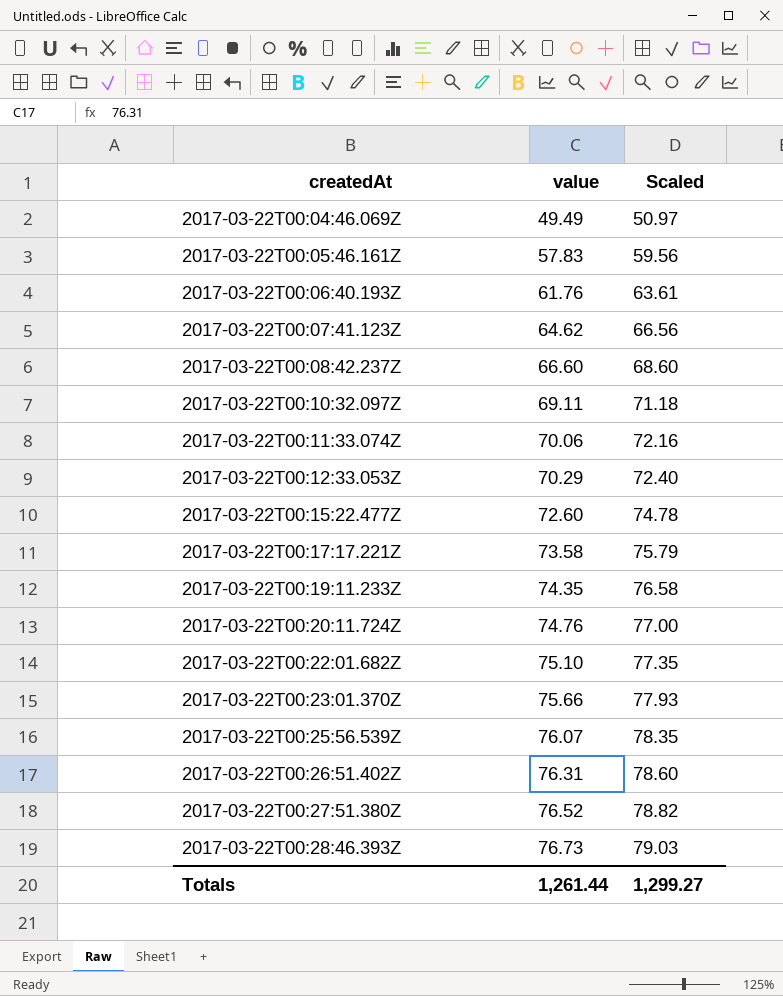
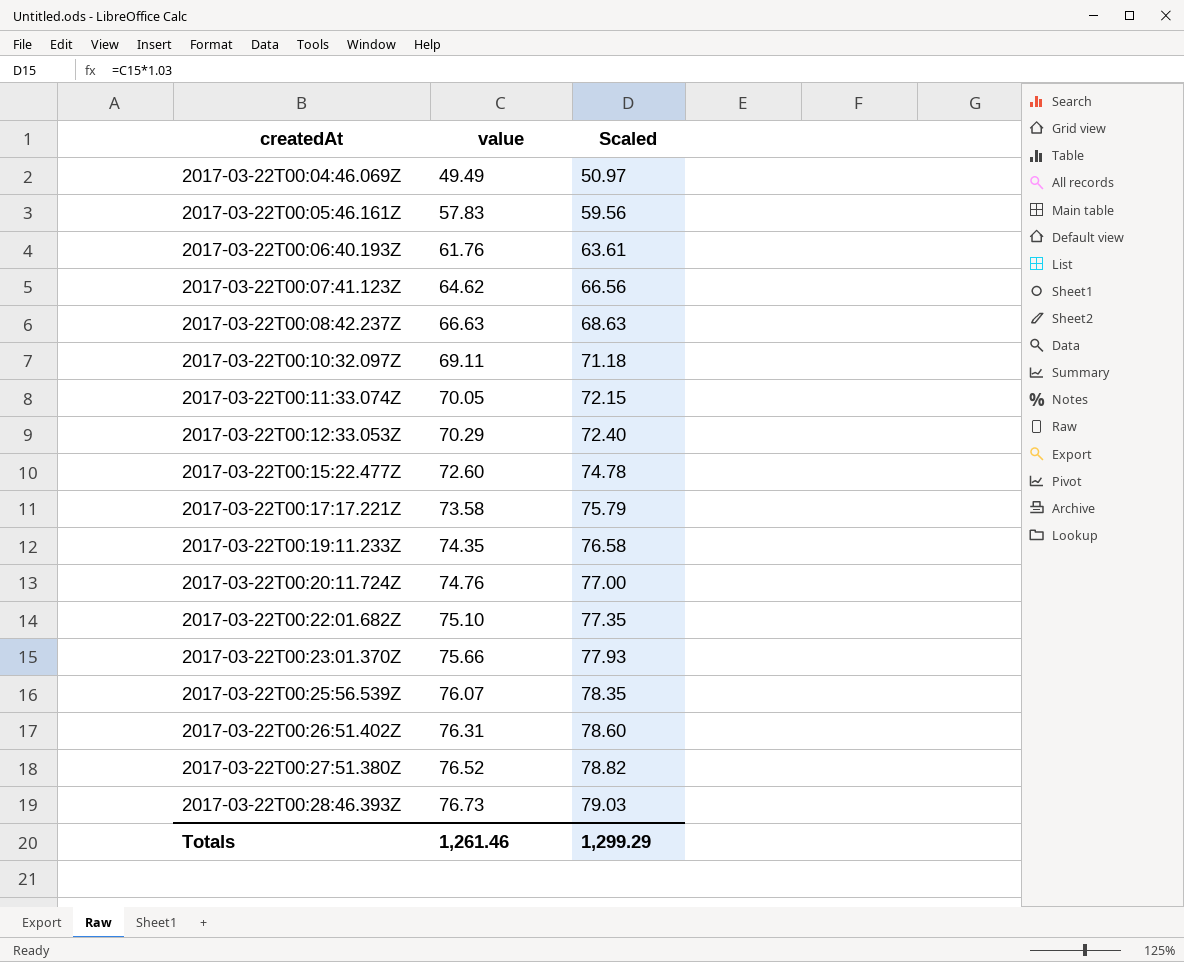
2017-03-22T00:08:42.237Z | value: 66.60 -> 66.63
2017-03-22T00:08:42.237Z | Scaled: 68.60 -> 68.63
2017-03-22T00:11:33.074Z | value: 70.06 -> 70.05
2017-03-22T00:11:33.074Z | Scaled: 72.16 -> 72.15
Totals | value: 1,261.44 -> 1,261.46
Totals | Scaled: 1,299.27 -> 1,299.29

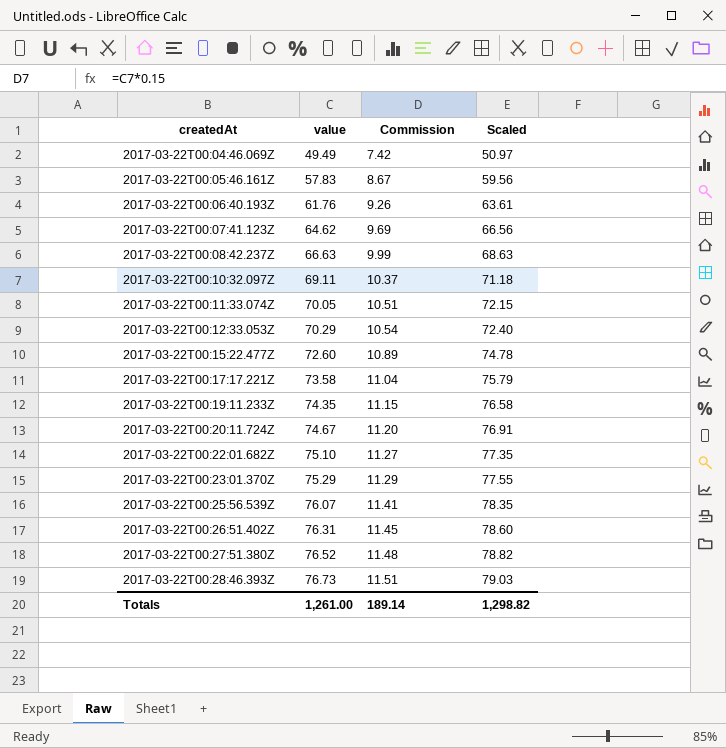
column Commission | formula: none -> [value] * 0.15
2017-03-22T00:20:11.724Z | value: 74.76 -> 74.67
2017-03-22T00:20:11.724Z | Scaled: 77.00 -> 76.91
2017-03-22T00:23:01.370Z | value: 75.66 -> 75.29
2017-03-22T00:23:01.370Z | Scaled: 77.93 -> 77.55
Totals | value: 1,261.46 -> 1,261.00
Totals | Scaled: 1,299.29 -> 1,298.82

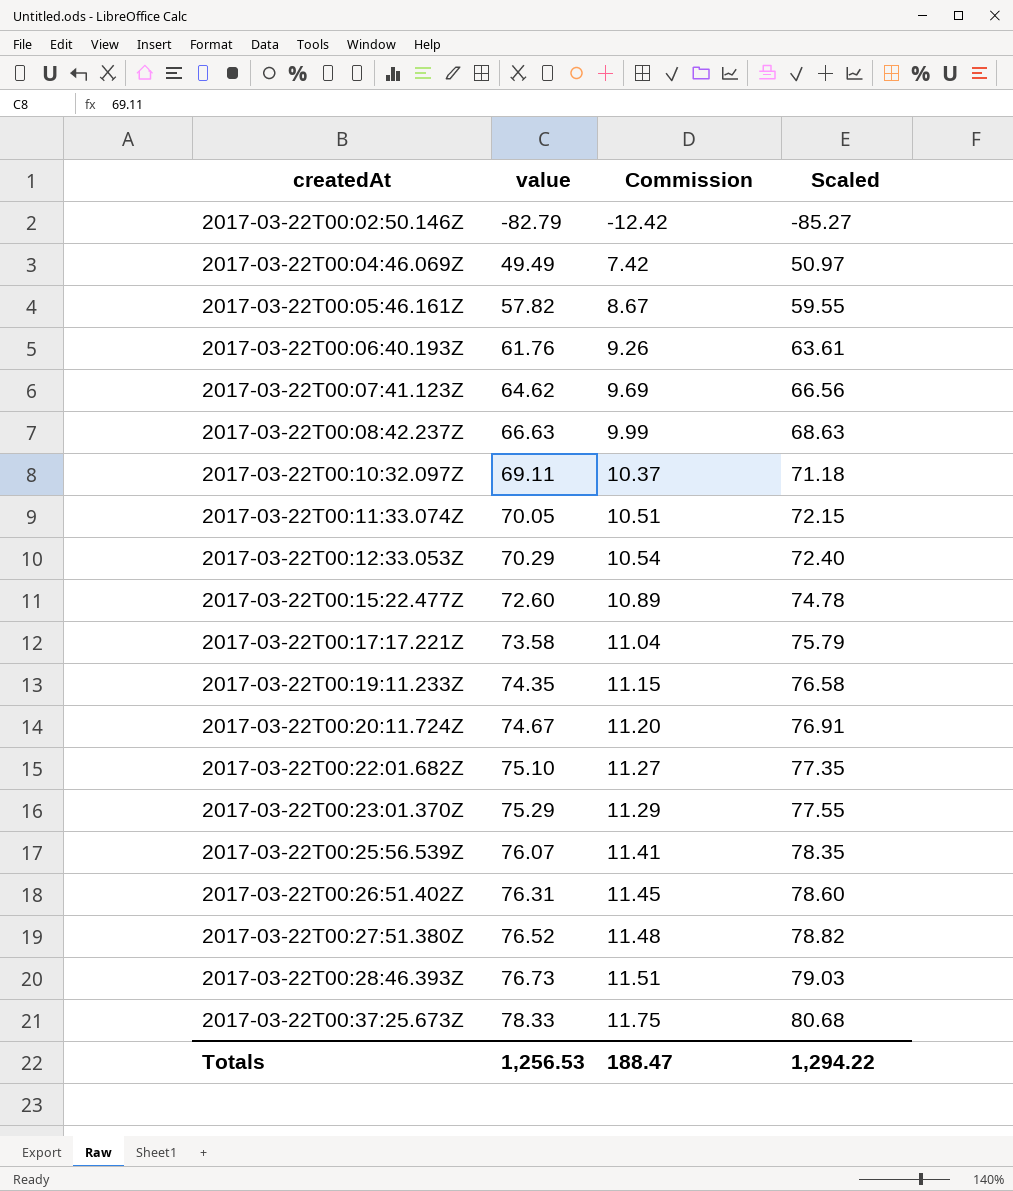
row 2017-03-22T00:02:50.146Z: none -> -82.79 | -12.42 | -85.27
2017-03-22T00:05:46.161Z | value: 57.83 -> 57.82
2017-03-22T00:05:46.161Z | Scaled: 59.56 -> 59.55
row 2017-03-22T00:37:25.673Z: none -> 78.33 | 11.75 | 80.68
Totals | value: 1,261.00 -> 1,256.53
Totals | Commission: 189.14 -> 188.47
Totals | Scaled: 1,298.82 -> 1,294.22

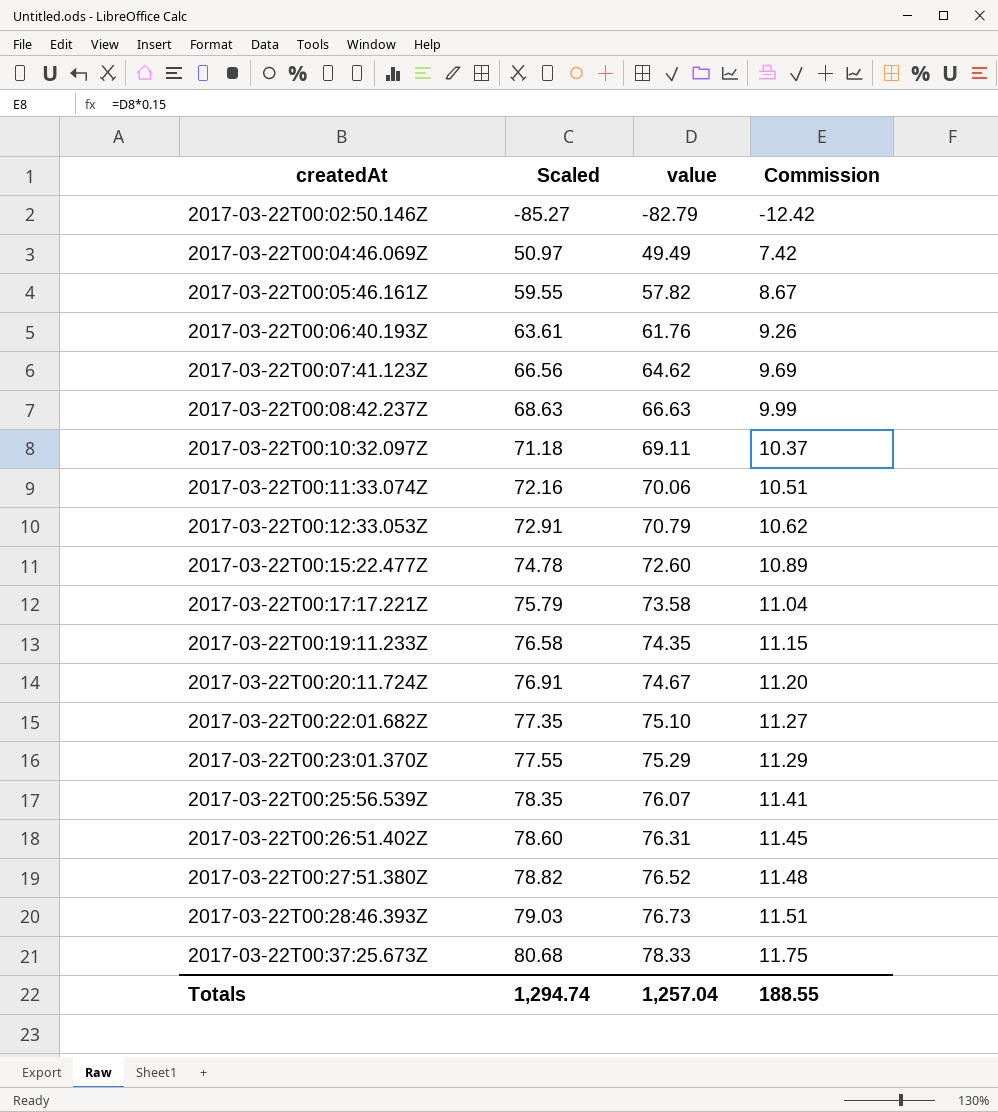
column Scaled | position: 4 -> 2
2017-03-22T00:11:33.074Z | Scaled: 72.15 -> 72.16
2017-03-22T00:11:33.074Z | value: 70.05 -> 70.06
2017-03-22T00:12:33.053Z | Scaled: 72.40 -> 72.91
2017-03-22T00:12:33.053Z | value: 70.29 -> 70.79
2017-03-22T00:12:33.053Z | Commission: 10.54 -> 10.62
Totals | Scaled: 1,294.22 -> 1,294.74
Totals | value: 1,256.53 -> 1,257.04
Totals | Commission: 188.47 -> 188.55

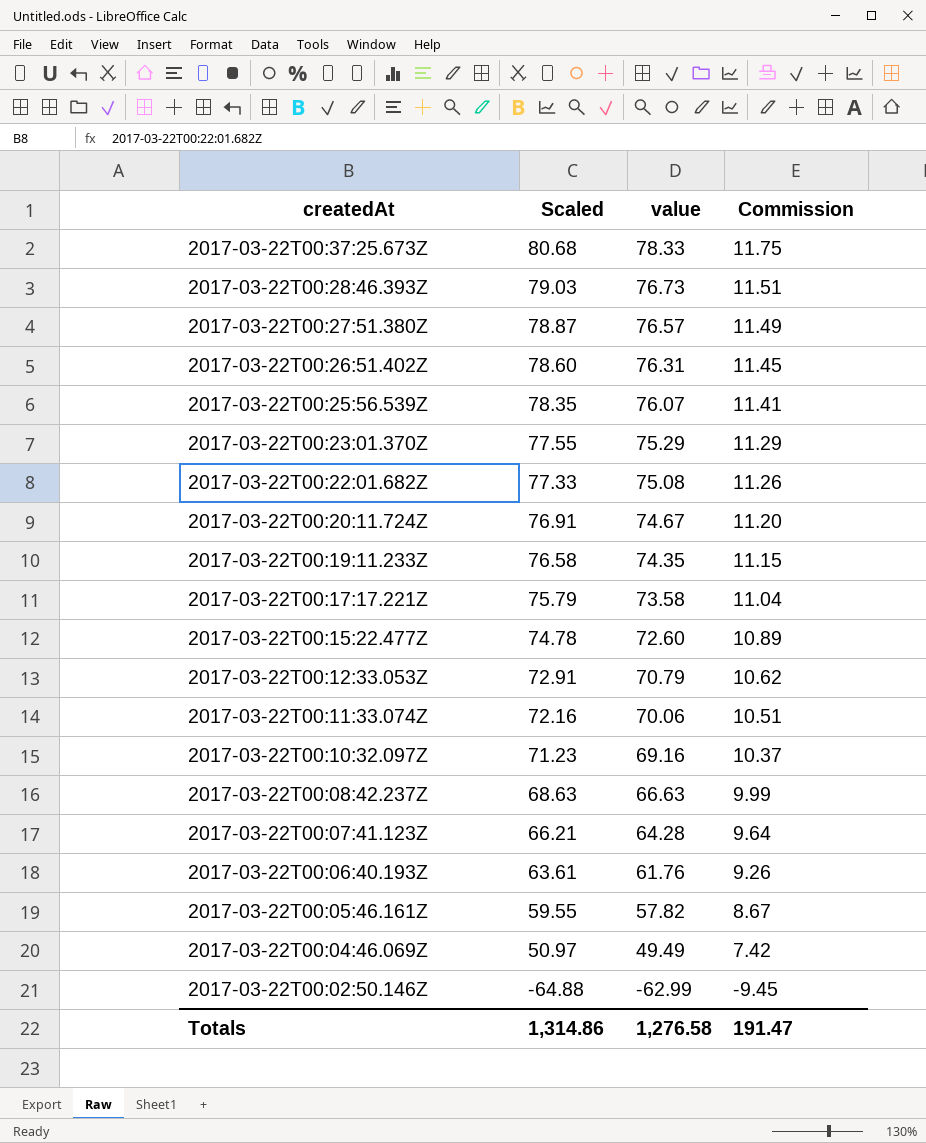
row order: createdAt ascending -> createdAt descending
2017-03-22T00:27:51.380Z | Scaled: 78.82 -> 78.87
2017-03-22T00:27:51.380Z | value: 76.52 -> 76.57
2017-03-22T00:27:51.380Z | Commission: 11.48 -> 11.49
2017-03-22T00:22:01.682Z | Scaled: 77.35 -> 77.33
2017-03-22T00:22:01.682Z | value: 75.10 -> 75.08
2017-03-22T00:22:01.682Z | Commission: 11.27 -> 11.26
2017-03-22T00:10:32.097Z | Scaled: 71.18 -> 71.23
2017-03-22T00:10:32.097Z | value: 69.11 -> 69.16
2017-03-22T00:07:41.123Z | Scaled: 66.56 -> 66.21
2017-03-22T00:07:41.123Z | value: 64.62 -> 64.28
2017-03-22T00:07:41.123Z | Commission: 9.69 -> 9.64
2017-03-22T00:02:50.146Z | Scaled: -85.27 -> -64.88
2017-03-22T00:02:50.146Z | value: -82.79 -> -62.99
2017-03-22T00:02:50.146Z | Commission: -12.42 -> -9.45
Totals | Scaled: 1,294.74 -> 1,314.86
Totals | value: 1,257.04 -> 1,276.58
Totals | Commission: 188.55 -> 191.47

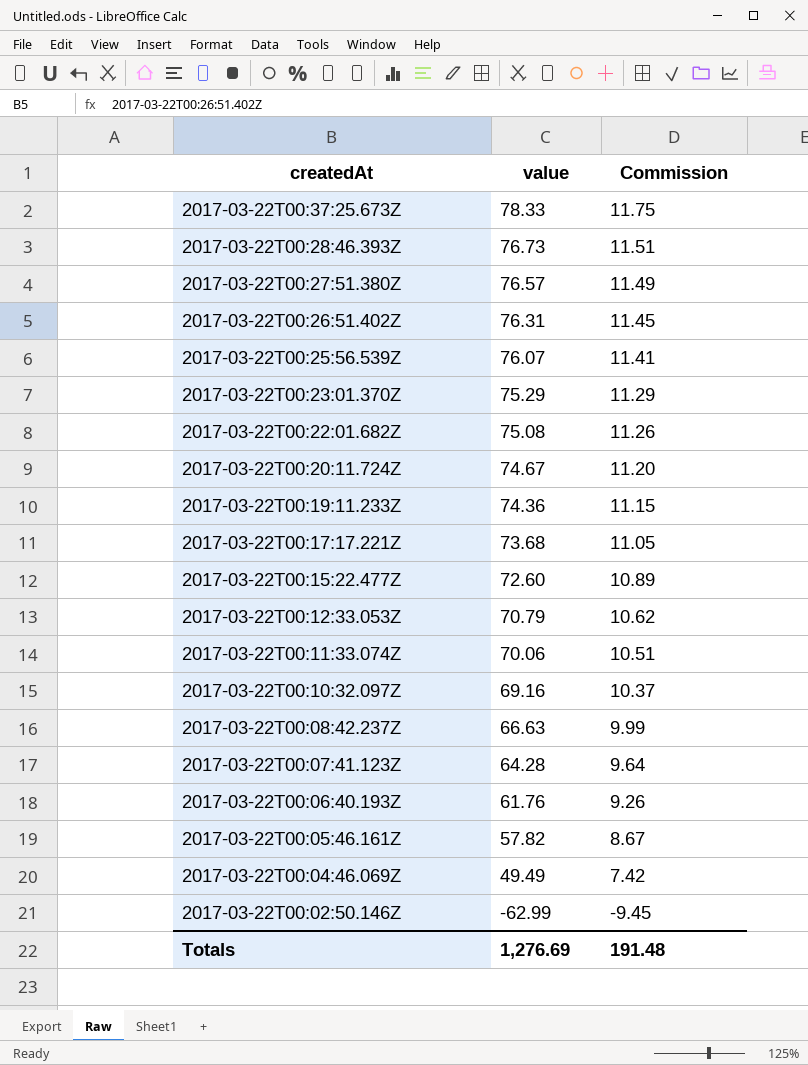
column Scaled | formula: [value] * 1.03 -> none
2017-03-22T00:19:11.233Z | value: 74.35 -> 74.36
2017-03-22T00:17:17.221Z | value: 73.58 -> 73.68
2017-03-22T00:17:17.221Z | Commission: 11.04 -> 11.05
Totals | value: 1,276.58 -> 1,276.69
Totals | Commission: 191.47 -> 191.48

